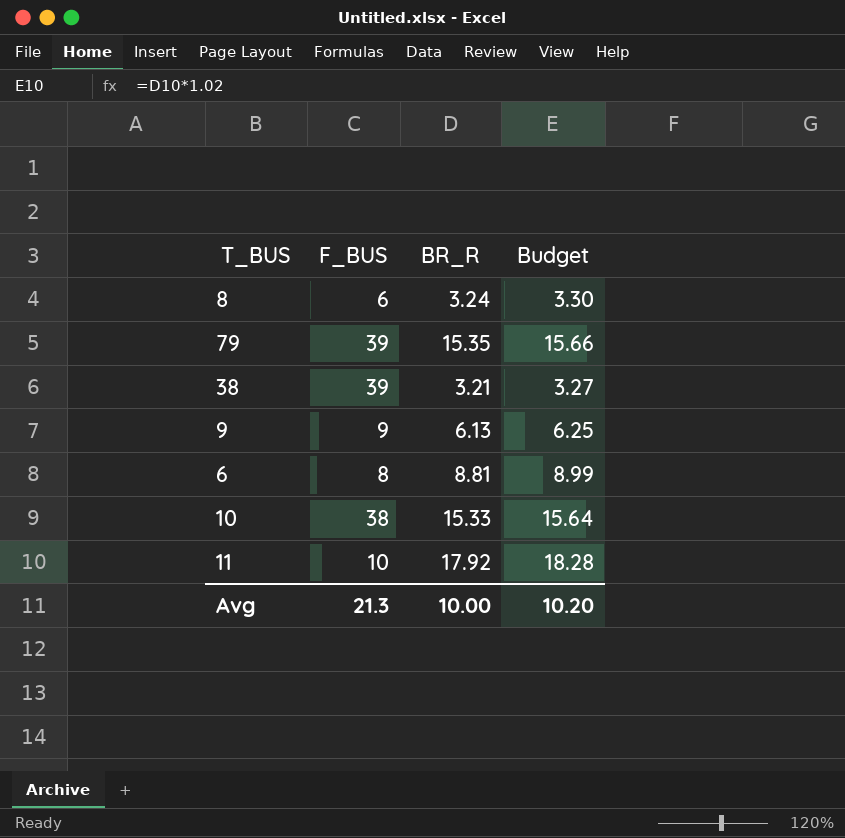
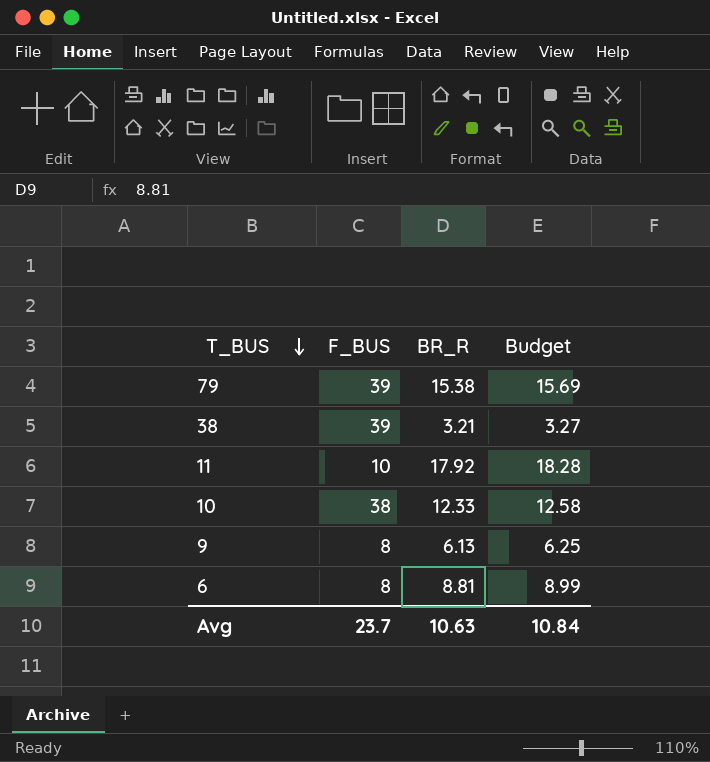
row order: none -> T_BUS descending
row 8: 6 | 3.24 | 3.30 -> none
79 | BR_R: 15.35 -> 15.38
79 | Budget: 15.66 -> 15.69
10 | BR_R: 15.33 -> 12.33
10 | Budget: 15.64 -> 12.58
9 | F_BUS: 9 -> 8
Avg | F_BUS: 21.3 -> 23.7
Avg | BR_R: 10.00 -> 10.63
Avg | Budget: 10.20 -> 10.84

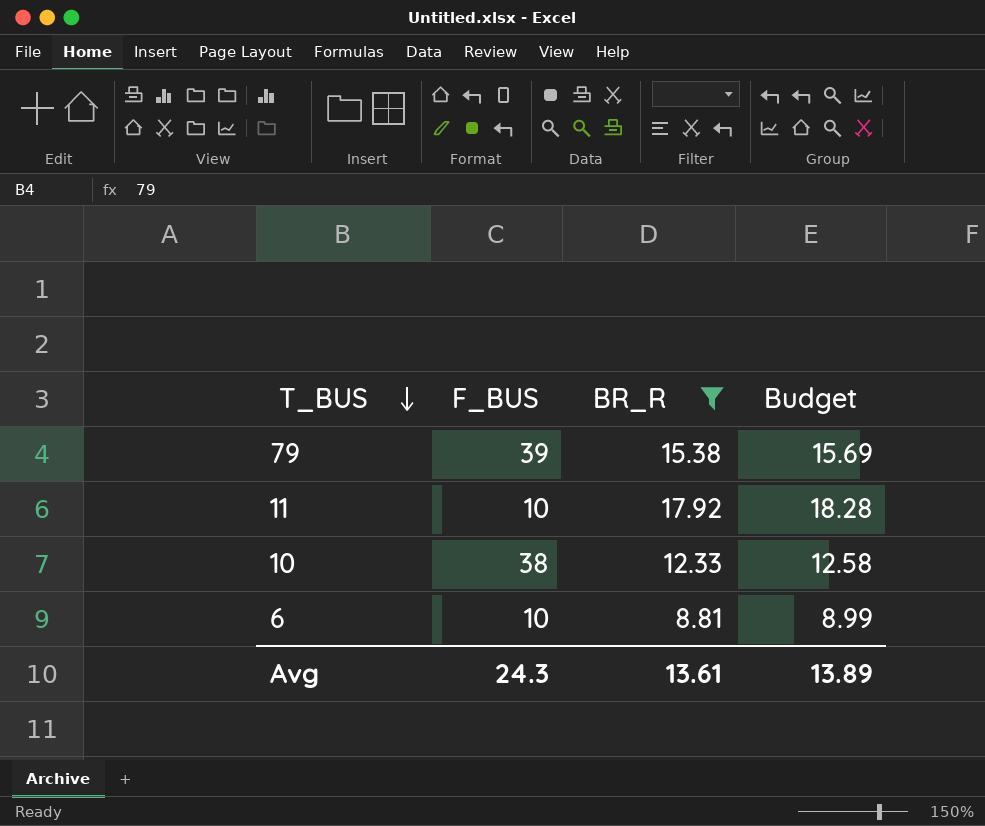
filter: none -> BR_R >= 8.81
6 | F_BUS: 8 -> 10
Avg | F_BUS: 23.7 -> 24.3
Avg | BR_R: 10.63 -> 13.61
Avg | Budget: 10.84 -> 13.89

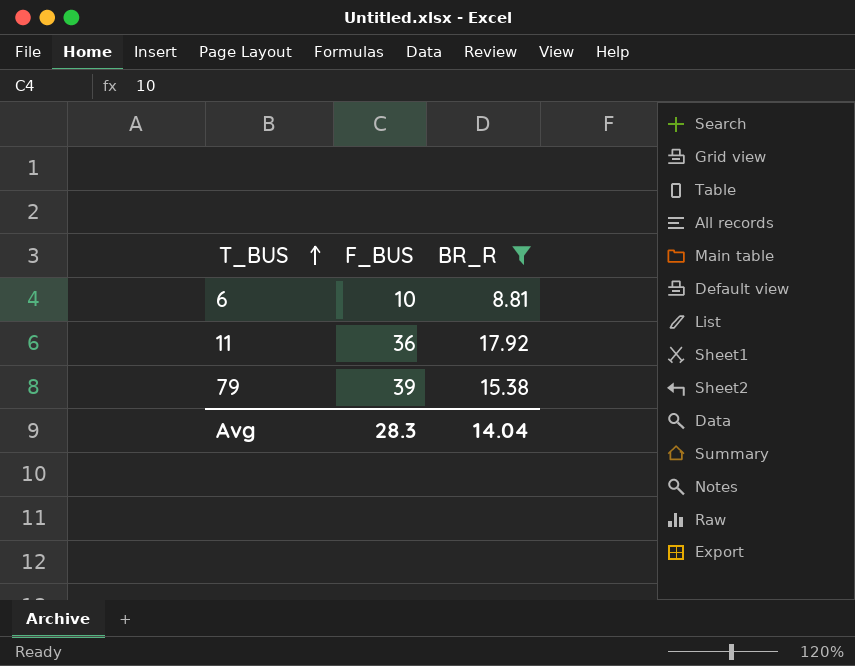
row order: T_BUS descending -> T_BUS ascending
column Budget | formula: [BR_R] * 1.02 -> none
row 10: 38 | 12.33 | 12.58 -> none
11 | F_BUS: 10 -> 36
Avg | F_BUS: 24.3 -> 28.3
Avg | BR_R: 13.61 -> 14.04

